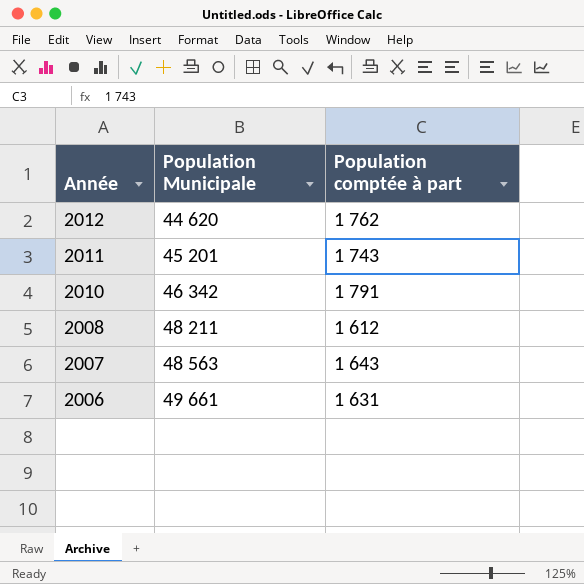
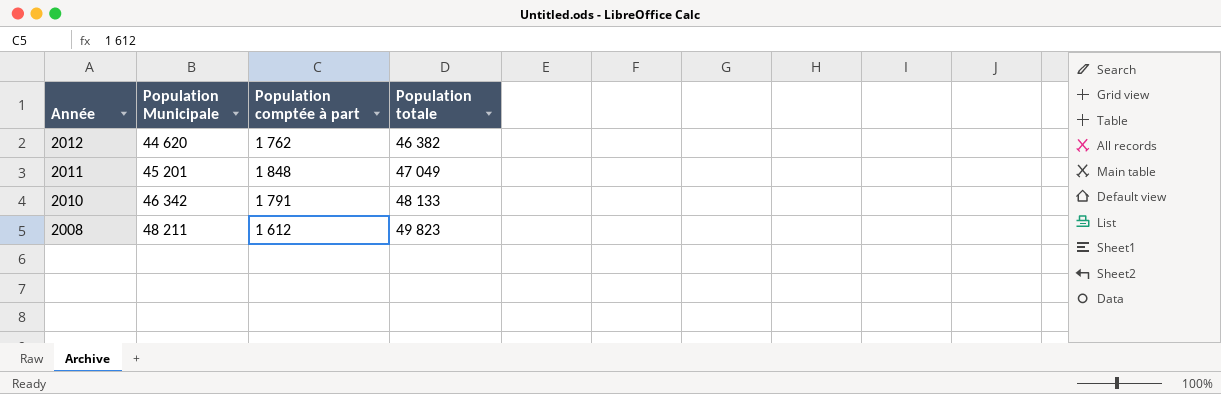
column Population totale | position: none -> 4
row 2007: 48 563 | 1 643 -> none
row 2006: 49 661 | 1 631 -> none
2011 | Population comptée à part: 1 743 -> 1 848

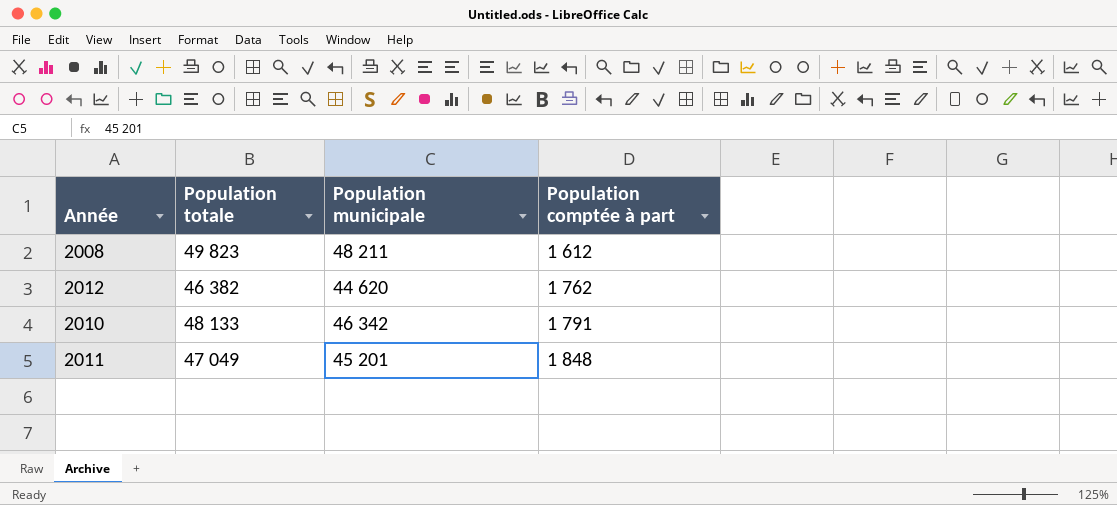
row order: Année descending -> Population comptée à part ascending
column Population totale | position: 4 -> 2
column name: Population Municipale -> Population municipale

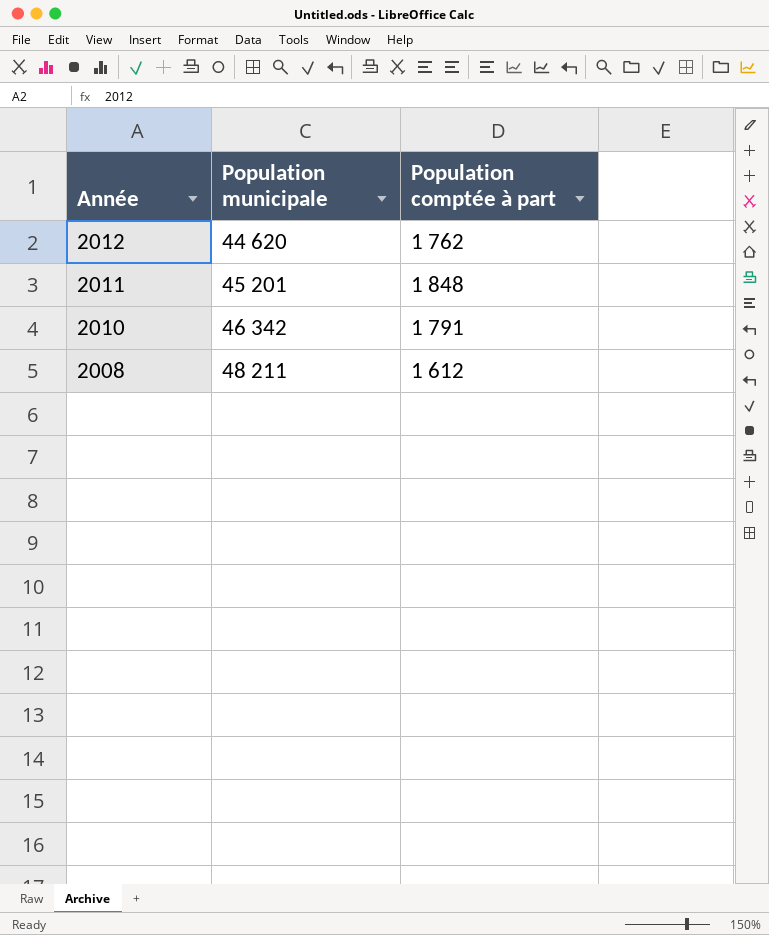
row order: Population comptée à part ascending -> Année descending
column Population totale | position: 2 -> none

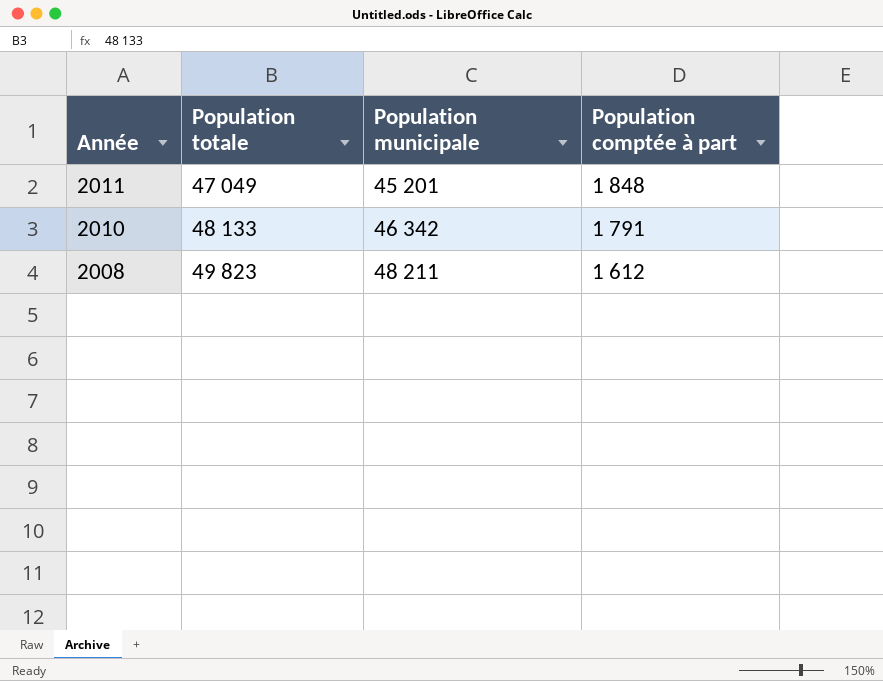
column Population totale | position: none -> 2
row 2012: 44 620 | 1 762 -> none

